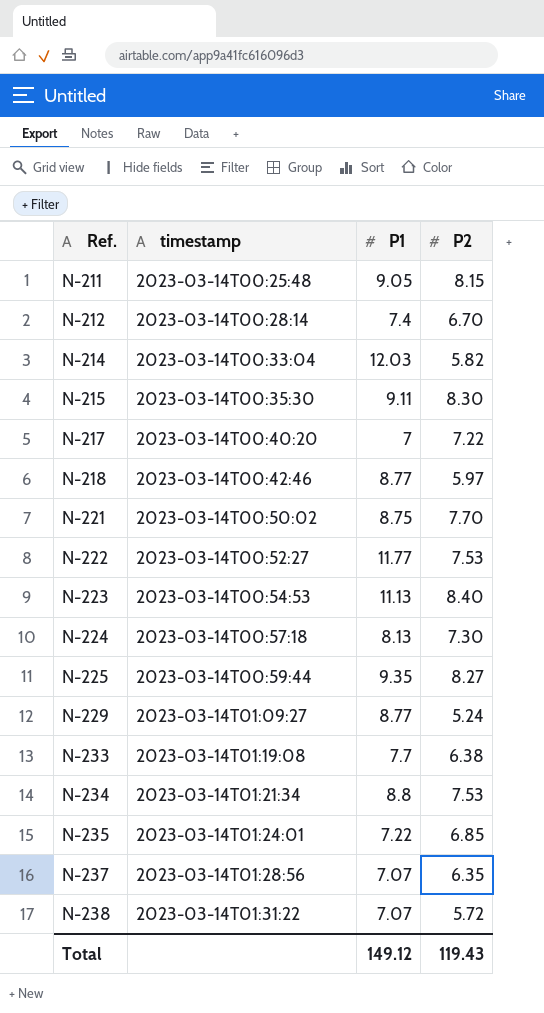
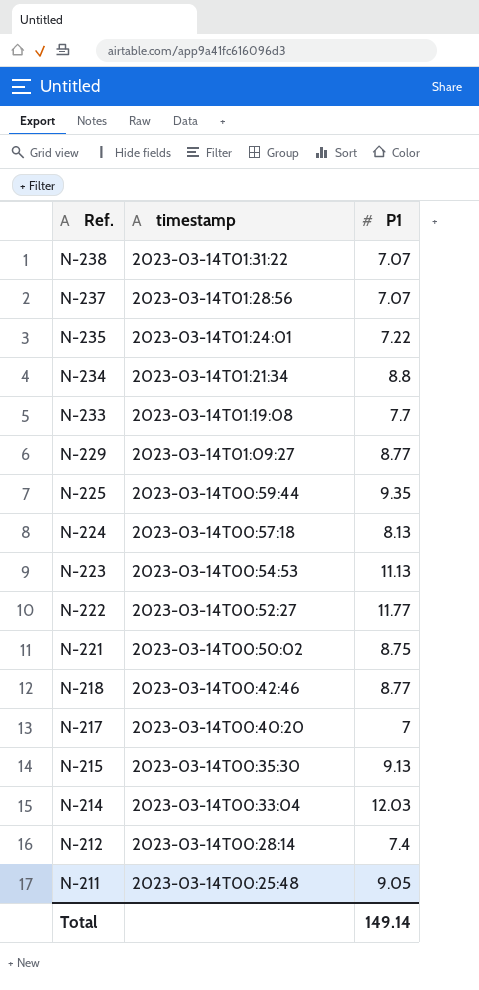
row order: Ref. ascending -> Ref. descending
column P2 | position: 4 -> none
N-215 | P1: 9.11 -> 9.13
Total | P1: 149.12 -> 149.14

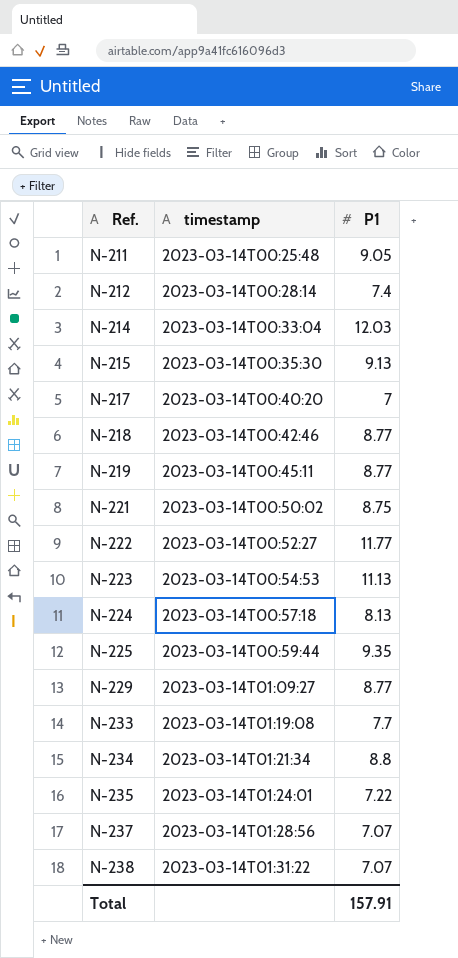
row order: Ref. descending -> Ref. ascending
row N-219: none -> 2023-03-14T00:45:11 | 8.77
Total | P1: 149.14 -> 157.91

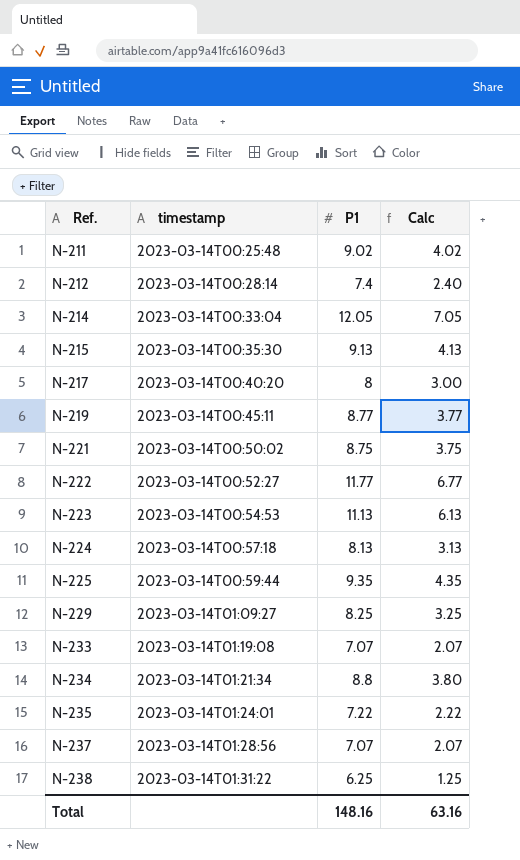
column Calc | formula: none -> [P1] - 5
row N-218: 2023-03-14T00:42:46 | 8.77 -> none
N-211 | P1: 9.05 -> 9.02
N-214 | P1: 12.03 -> 12.05
N-217 | P1: 7 -> 8
N-229 | P1: 8.77 -> 8.25
N-233 | P1: 7.7 -> 7.07
N-238 | P1: 7.07 -> 6.25
Total | P1: 157.91 -> 148.16

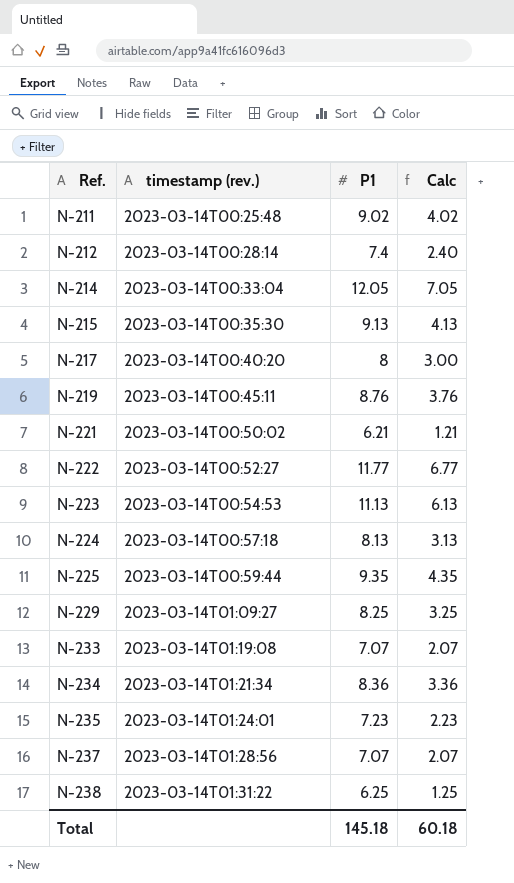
column name: timestamp -> timestamp (rev.)
N-219 | P1: 8.77 -> 8.76
N-219 | Calc: 3.77 -> 3.76
N-221 | P1: 8.75 -> 6.21
N-221 | Calc: 3.75 -> 1.21
N-234 | P1: 8.8 -> 8.36
N-234 | Calc: 3.80 -> 3.36
N-235 | P1: 7.22 -> 7.23
N-235 | Calc: 2.22 -> 2.23
Total | P1: 148.16 -> 145.18
Total | Calc: 63.16 -> 60.18

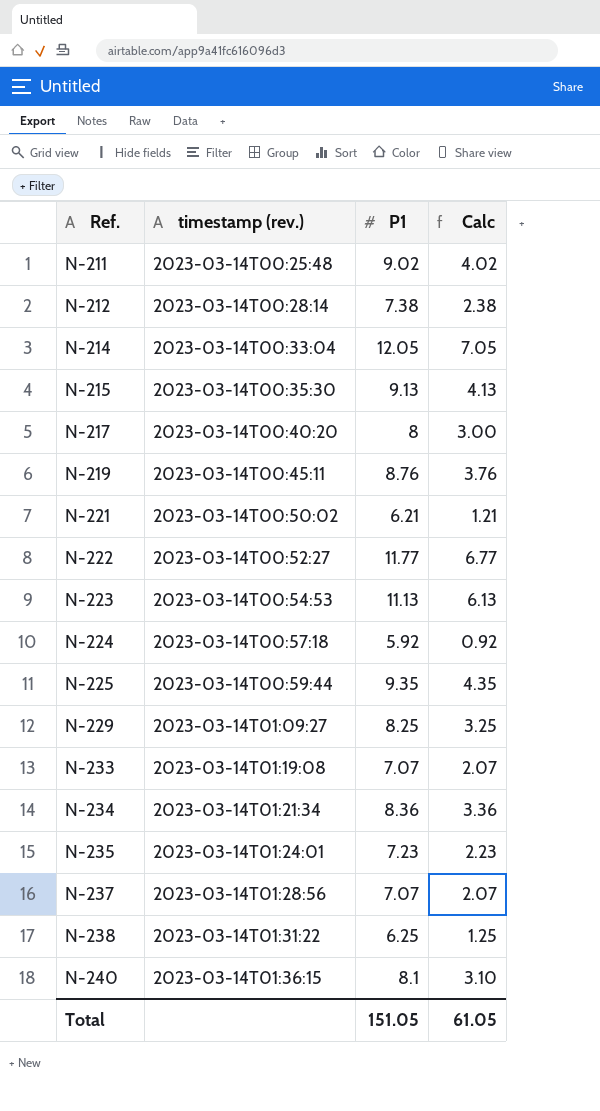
N-212 | P1: 7.4 -> 7.38
N-212 | Calc: 2.40 -> 2.38
N-224 | P1: 8.13 -> 5.92
N-224 | Calc: 3.13 -> 0.92
row N-240: none -> 2023-03-14T01:36:15 | 8.1 | 3.10
Total | P1: 145.18 -> 151.05
Total | Calc: 60.18 -> 61.05

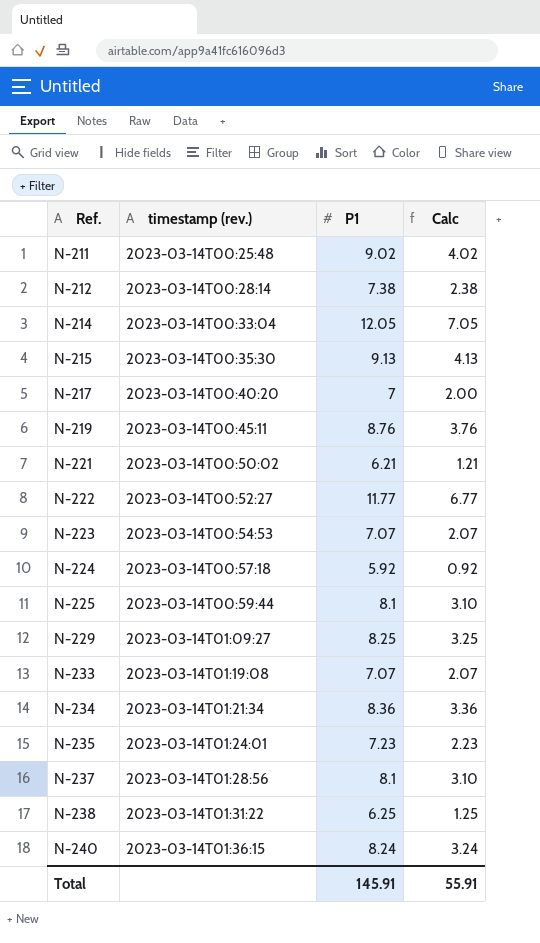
N-217 | P1: 8 -> 7
N-217 | Calc: 3.00 -> 2.00
N-223 | P1: 11.13 -> 7.07
N-223 | Calc: 6.13 -> 2.07
N-225 | P1: 9.35 -> 8.1
N-225 | Calc: 4.35 -> 3.10
N-237 | P1: 7.07 -> 8.1
N-237 | Calc: 2.07 -> 3.10
N-240 | P1: 8.1 -> 8.24
N-240 | Calc: 3.10 -> 3.24
Total | P1: 151.05 -> 145.91
Total | Calc: 61.05 -> 55.91

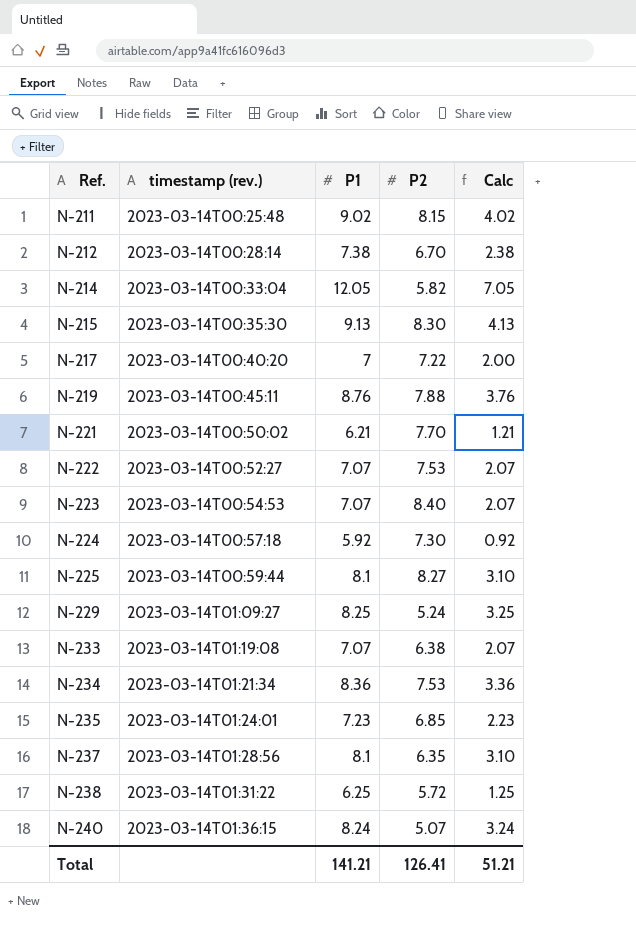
column P2 | position: none -> 4
N-222 | P1: 11.77 -> 7.07
N-222 | Calc: 6.77 -> 2.07
Total | P1: 145.91 -> 141.21
Total | Calc: 55.91 -> 51.21

